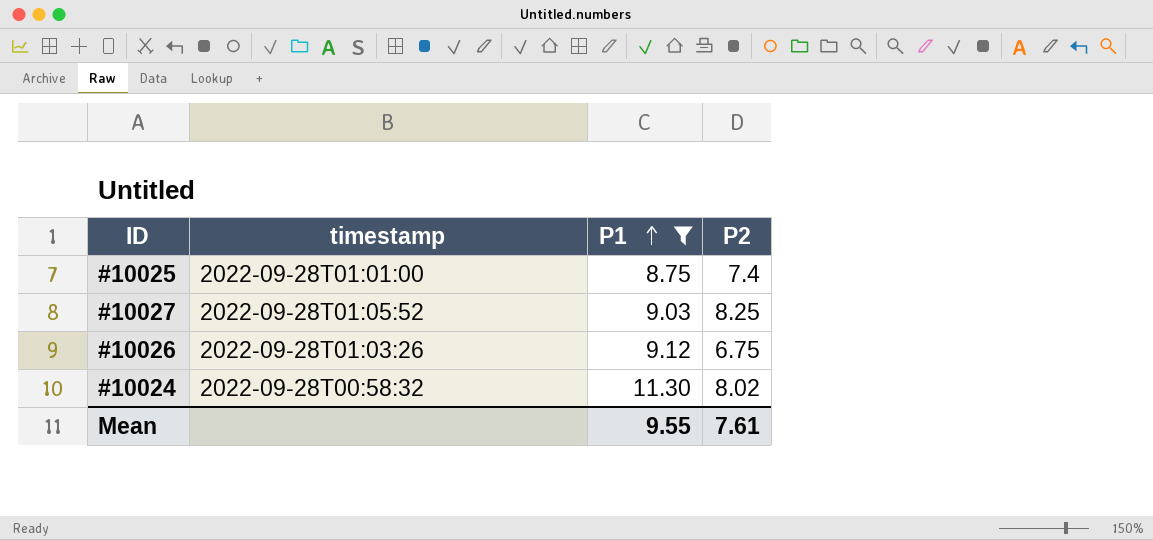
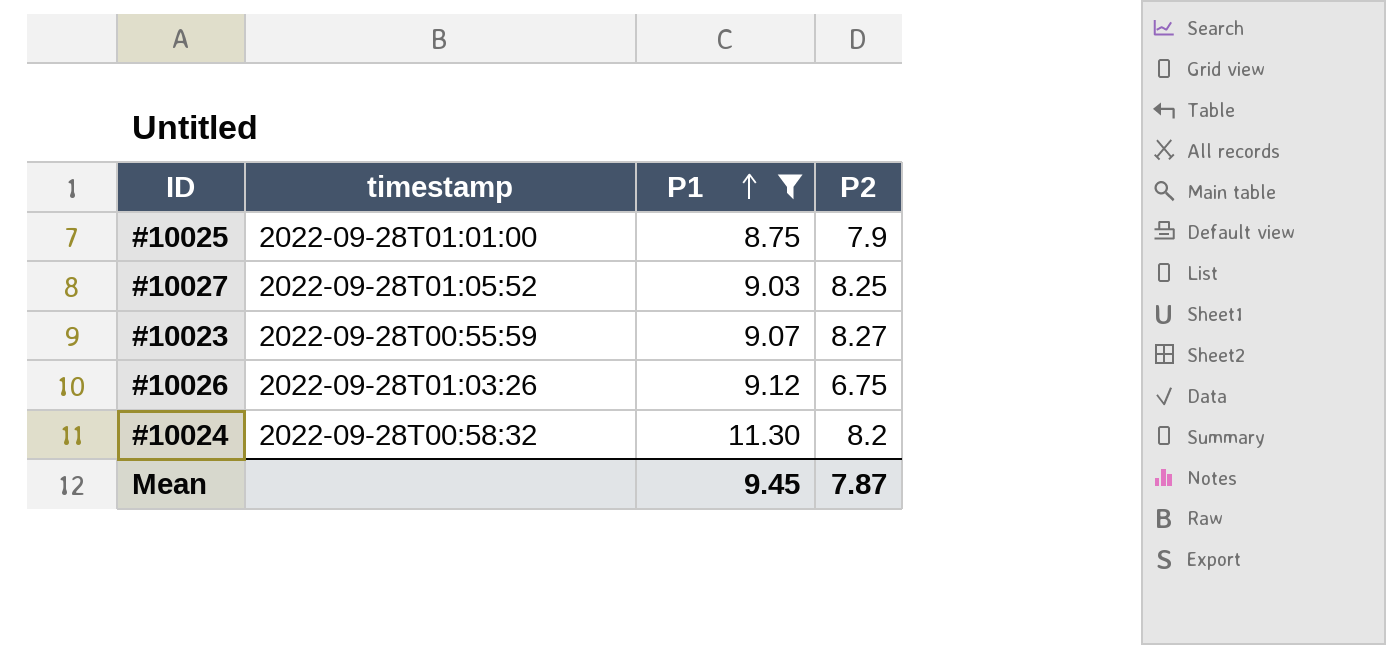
#10025 | P2: 7.4 -> 7.9
row #10023: none -> 2022-09-28T00:55:59 | 9.07 | 8.27
#10024 | P2: 8.02 -> 8.2
Mean | P1: 9.55 -> 9.45
Mean | P2: 7.61 -> 7.87

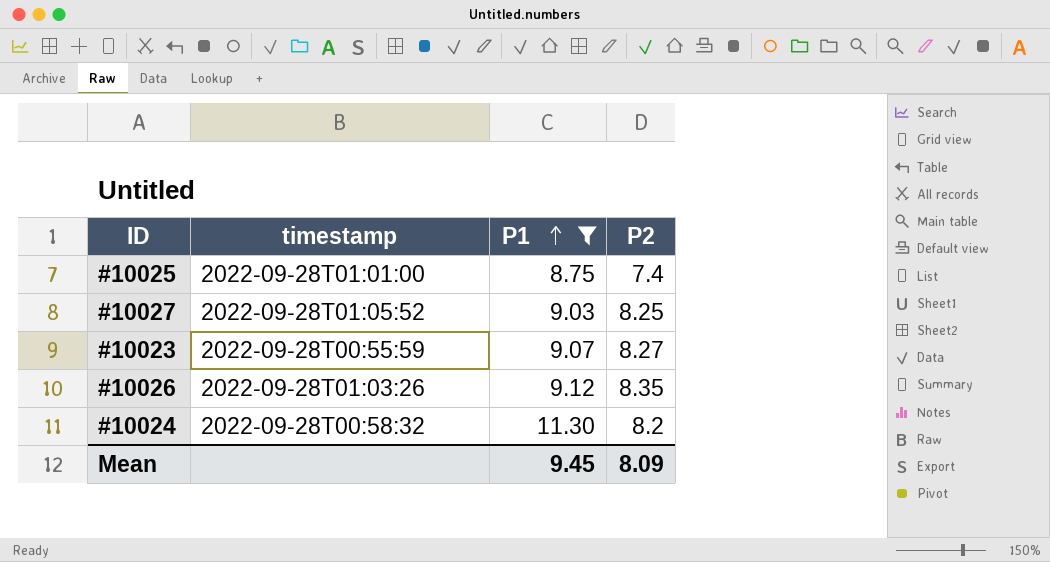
#10025 | P2: 7.9 -> 7.4
#10026 | P2: 6.75 -> 8.35
Mean | P2: 7.87 -> 8.09

